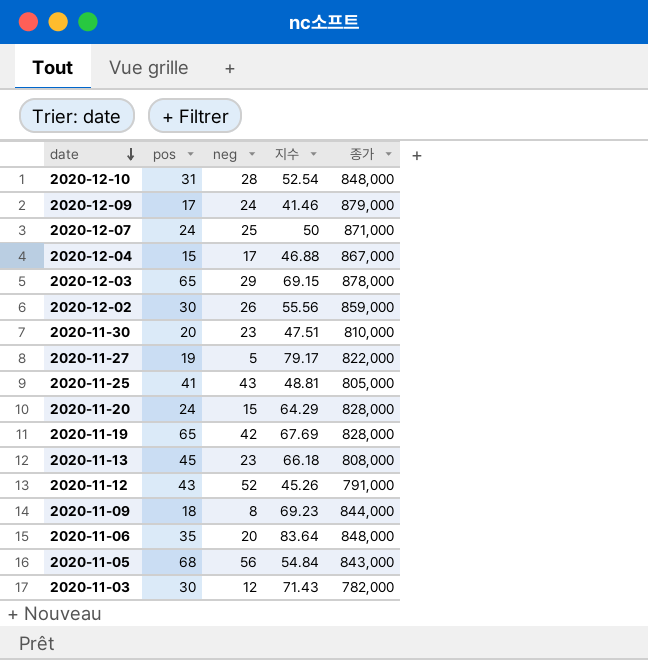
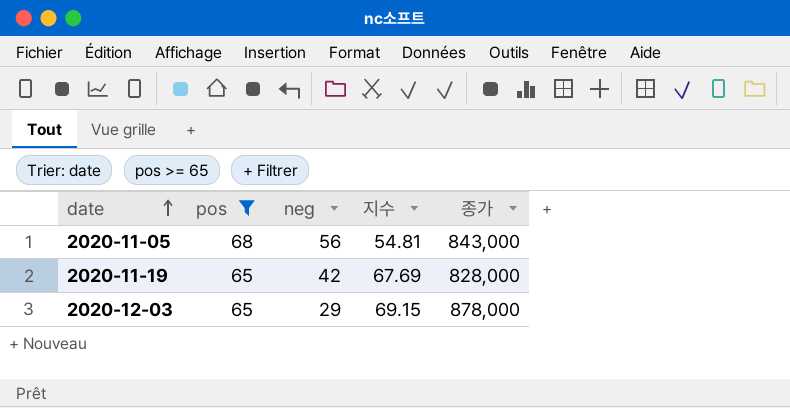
filter: none -> pos >= 65
row order: date descending -> date ascending
2020-11-05 | 지수: 54.84 -> 54.81

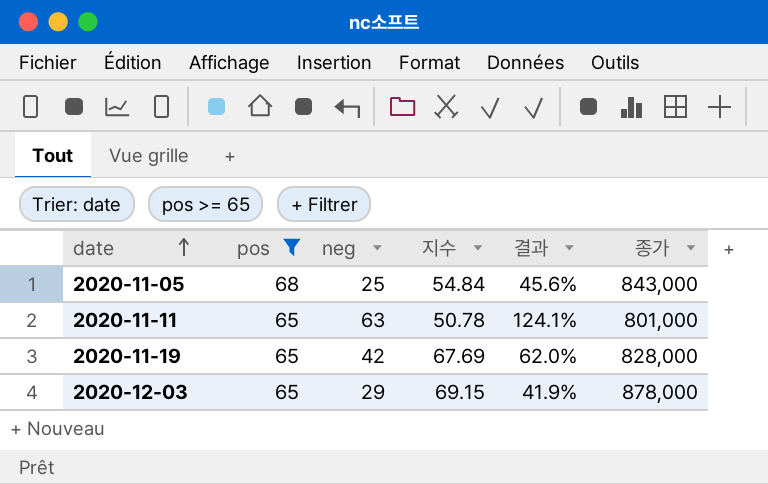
column 결과 | formula: none -> [neg] / [지수]
2020-11-05 | neg: 56 -> 25
2020-11-05 | 지수: 54.81 -> 54.84
row 2020-11-11: none -> 65 | 63 | 50.78 | 124.1% | 801,000

